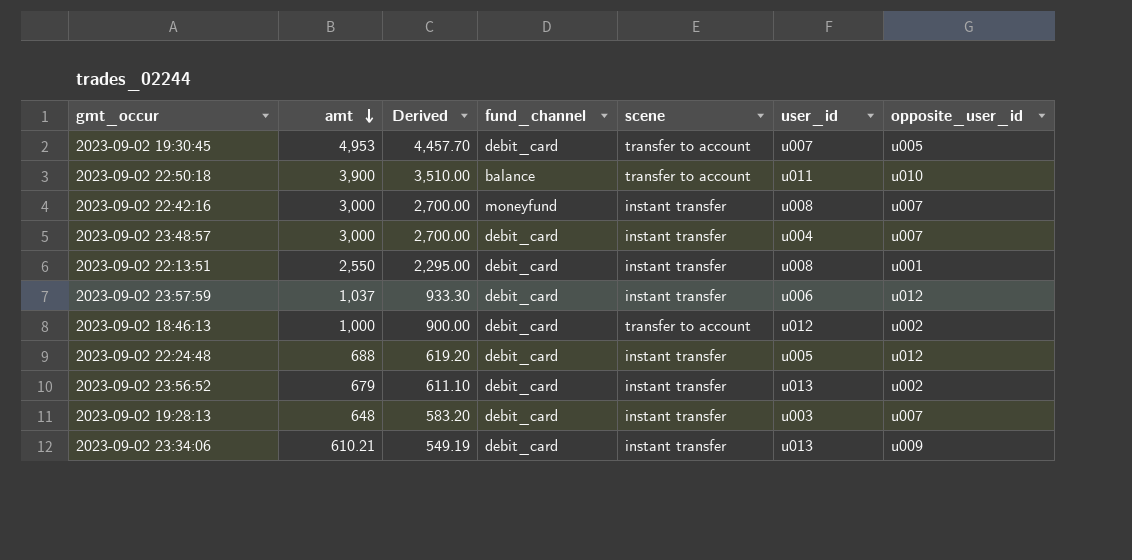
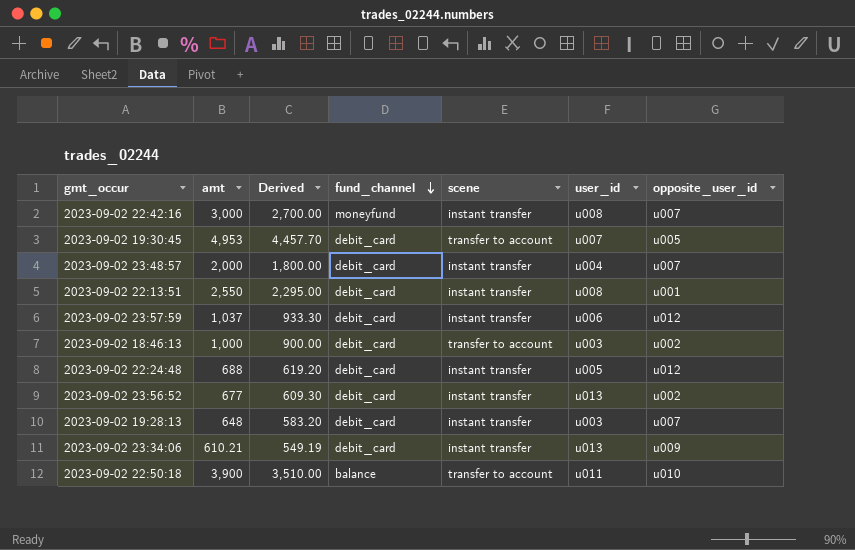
row order: amt descending -> fund_channel descending
2023-09-02 23:48:57 | amt: 3,000 -> 2,000
2023-09-02 23:48:57 | Derived: 2,700.00 -> 1,800.00
2023-09-02 18:46:13 | user_id: u012 -> u003
2023-09-02 23:56:52 | amt: 679 -> 677
2023-09-02 23:56:52 | Derived: 611.10 -> 609.30

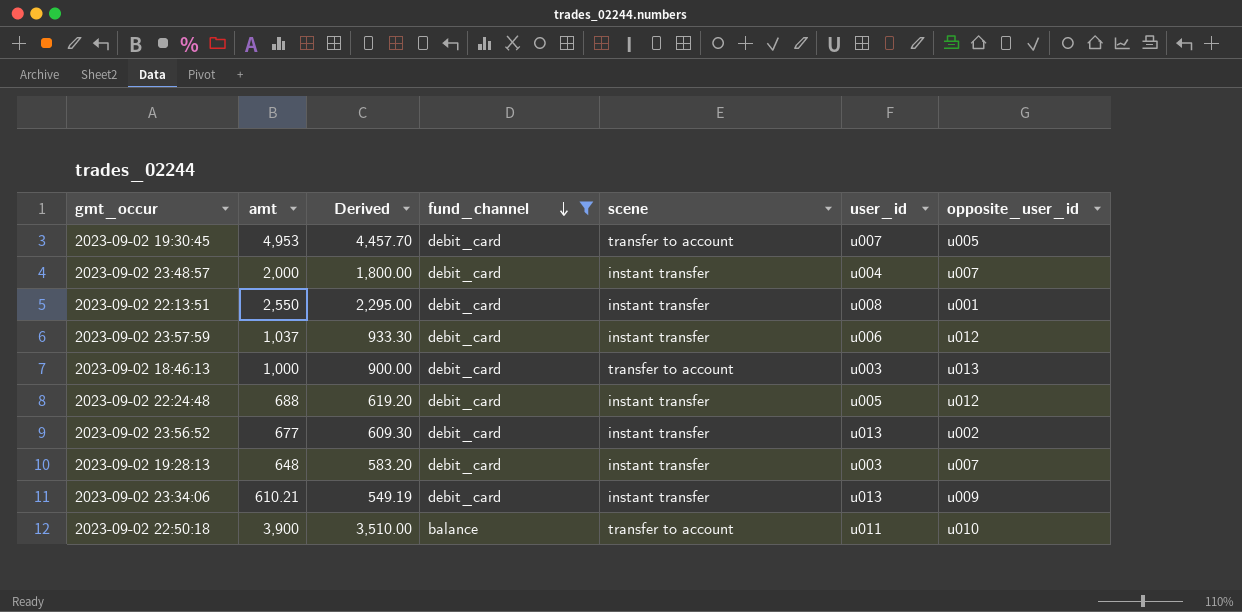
filter: none -> fund_channel != moneyfund
2023-09-02 18:46:13 | opposite_user_id: u002 -> u013

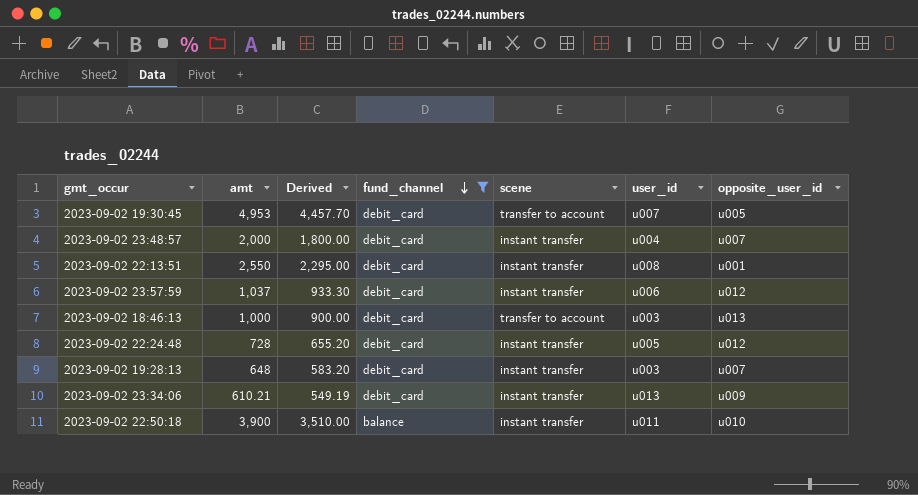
row 2023-09-02 23:56:52: 677 | 609.30 | debit_card | instant transfer | u013 | u002 -> none
2023-09-02 22:24:48 | amt: 688 -> 728
2023-09-02 22:24:48 | Derived: 619.20 -> 655.20
2023-09-02 22:50:18 | scene: transfer to account -> instant transfer

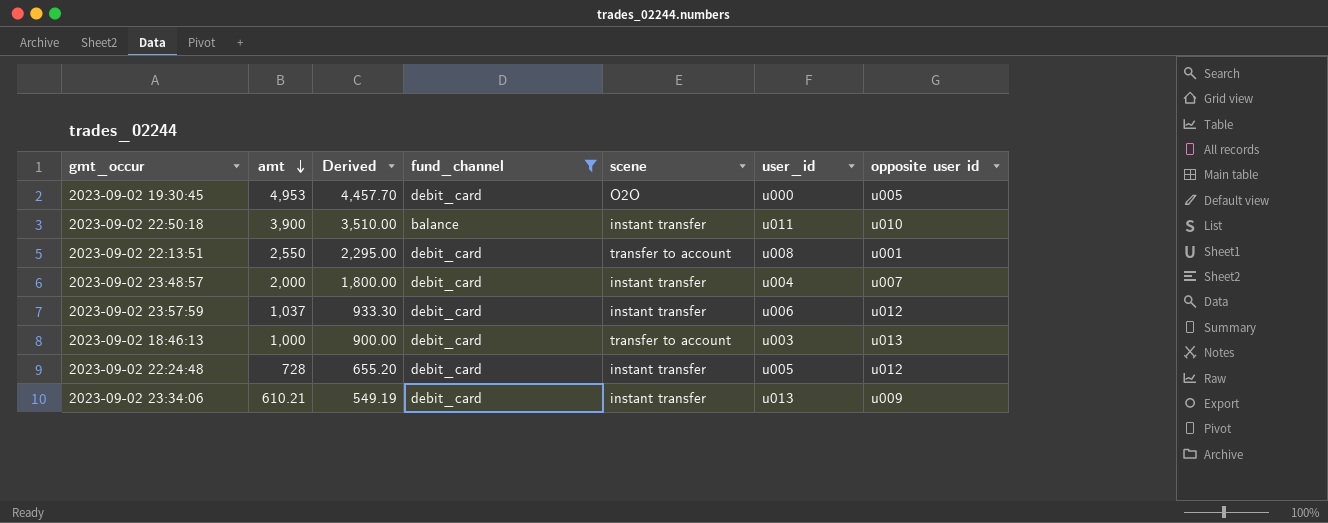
row order: fund_channel descending -> amt descending
column name: opposite_user_id -> opposite user id
row 2023-09-02 19:28:13: 648 | 583.20 | debit_card | instant transfer | u003 | u007 -> none
2023-09-02 19:30:45 | scene: transfer to account -> O2O
2023-09-02 19:30:45 | user_id: u007 -> u000
2023-09-02 22:13:51 | scene: instant transfer -> transfer to account

